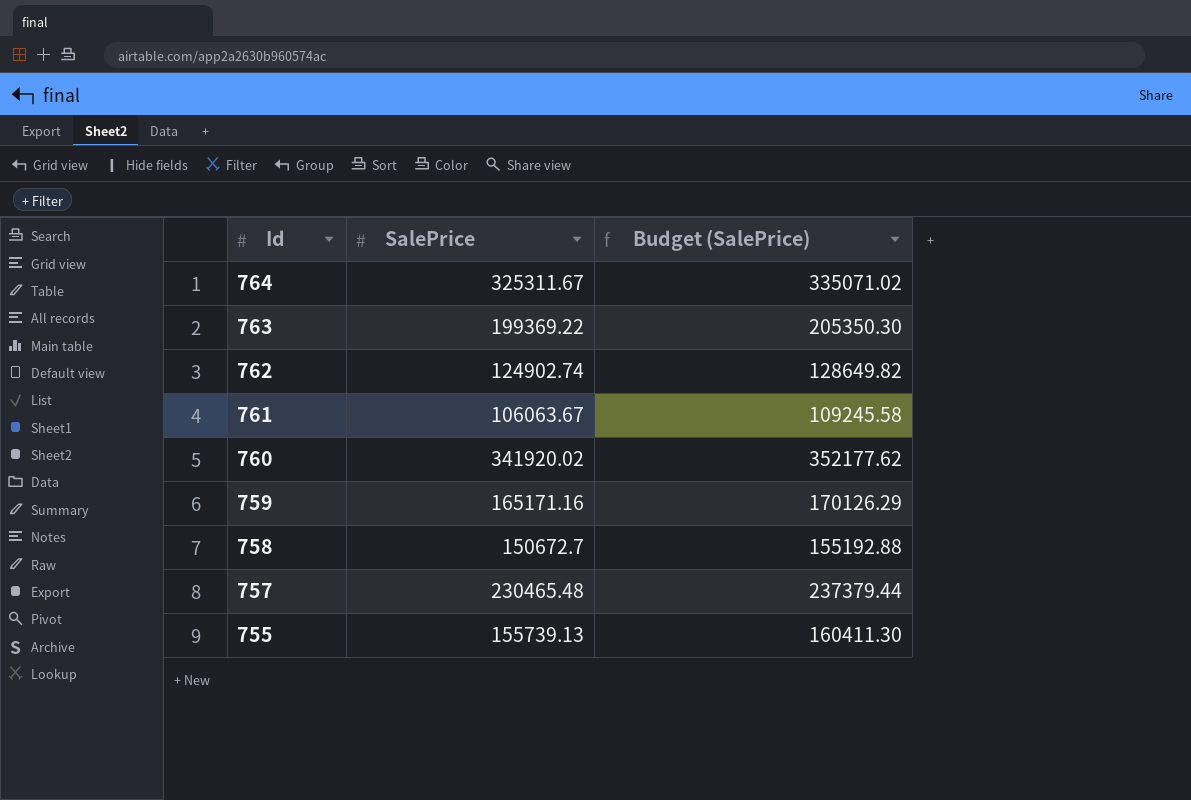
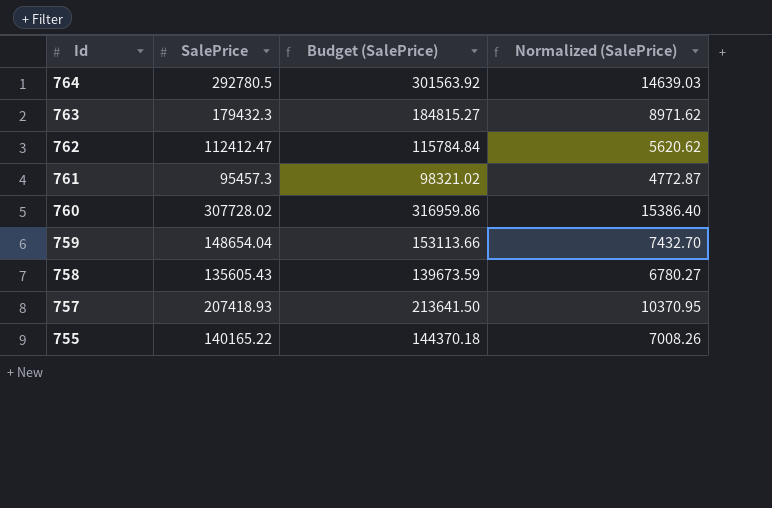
column Normalized (SalePrice) | formula: none -> [SalePrice] * 0.05
764 | SalePrice: 325311.67 -> 292780.5
764 | Budget (SalePrice): 335071.02 -> 301563.92
763 | SalePrice: 199369.22 -> 179432.3
763 | Budget (SalePrice): 205350.30 -> 184815.27
762 | SalePrice: 124902.74 -> 112412.47
762 | Budget (SalePrice): 128649.82 -> 115784.84
761 | SalePrice: 106063.67 -> 95457.3
761 | Budget (SalePrice): 109245.58 -> 98321.02
760 | SalePrice: 341920.02 -> 307728.02
760 | Budget (SalePrice): 352177.62 -> 316959.86
759 | SalePrice: 165171.16 -> 148654.04
759 | Budget (SalePrice): 170126.29 -> 153113.66
758 | SalePrice: 150672.7 -> 135605.43
758 | Budget (SalePrice): 155192.88 -> 139673.59
757 | SalePrice: 230465.48 -> 207418.93
757 | Budget (SalePrice): 237379.44 -> 213641.50
755 | SalePrice: 155739.13 -> 140165.22
755 | Budget (SalePrice): 160411.30 -> 144370.18

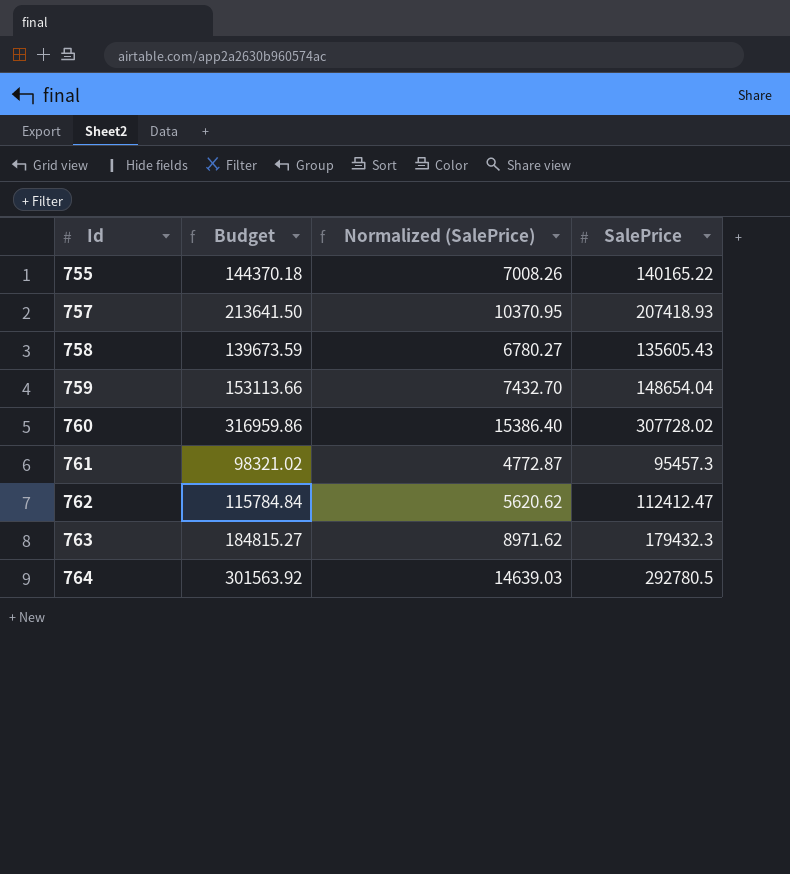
row order: Id descending -> Id ascending
column name: Budget (SalePrice) -> Budget
column SalePrice | position: 2 -> 4

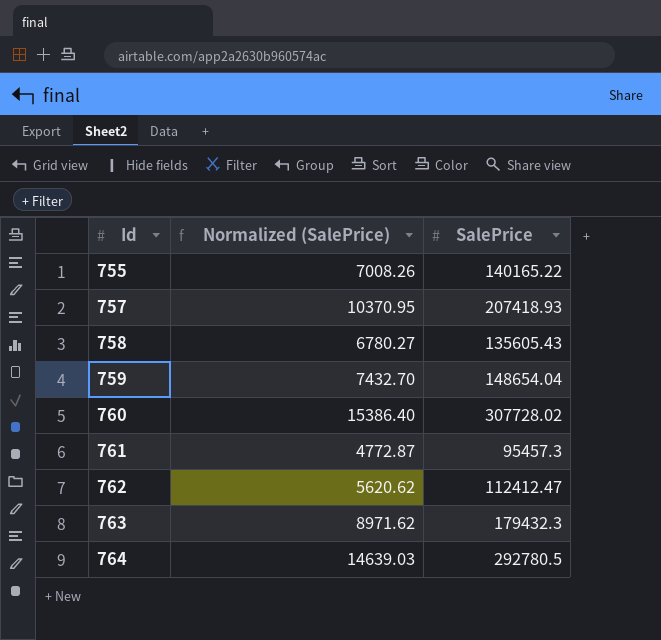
column Budget | formula: [SalePrice] * 1.03 -> none

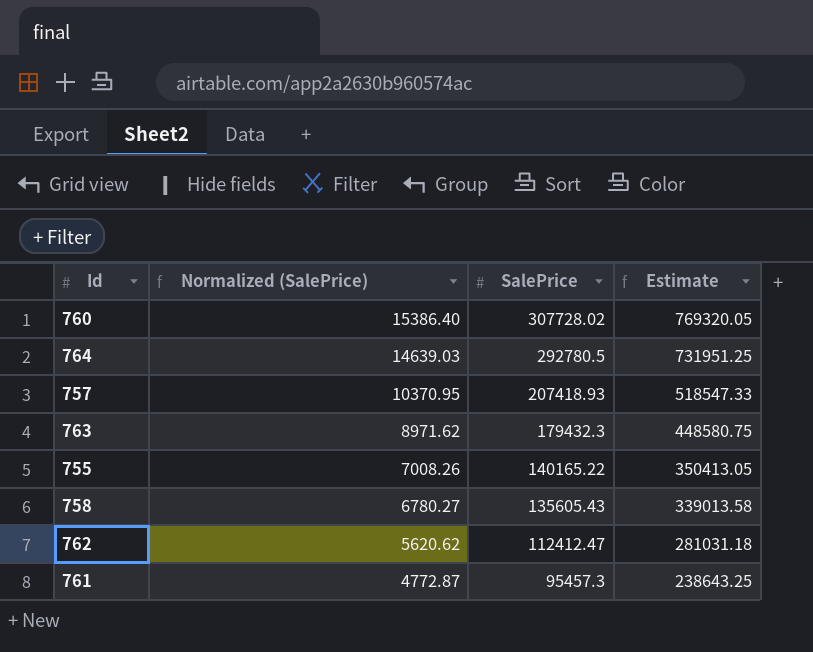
row order: Id ascending -> Normalized (SalePrice) descending
column Estimate | formula: none -> [SalePrice] * 2.5
row 759: 7432.70 | 148654.04 -> none

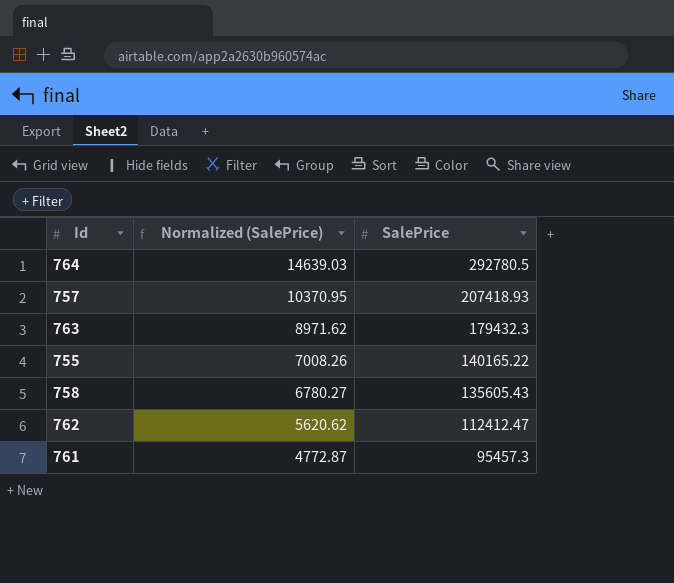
column Estimate | formula: [SalePrice] * 2.5 -> none
row 760: 15386.40 | 307728.02 | 769320.05 -> none

